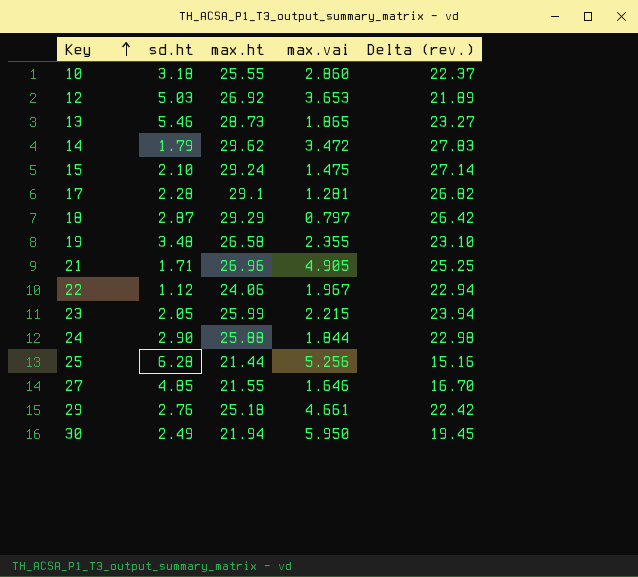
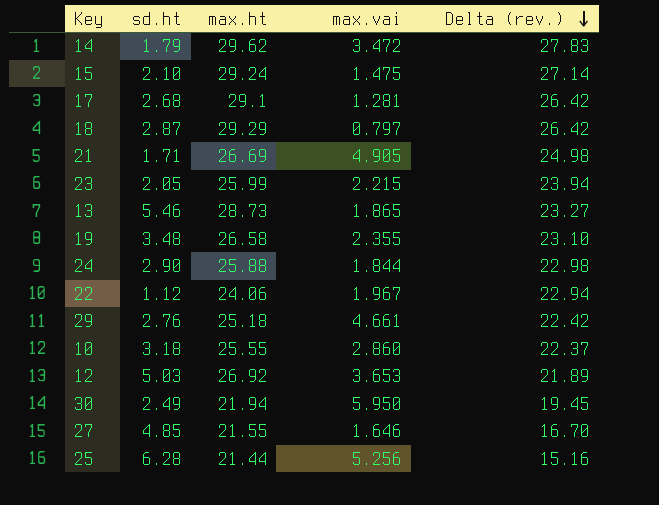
row order: Key ascending -> Delta (rev.) descending
17 | sd.ht: 2.28 -> 2.68
17 | Delta (rev.): 26.82 -> 26.42
21 | max.ht: 26.96 -> 26.69
21 | Delta (rev.): 25.25 -> 24.98

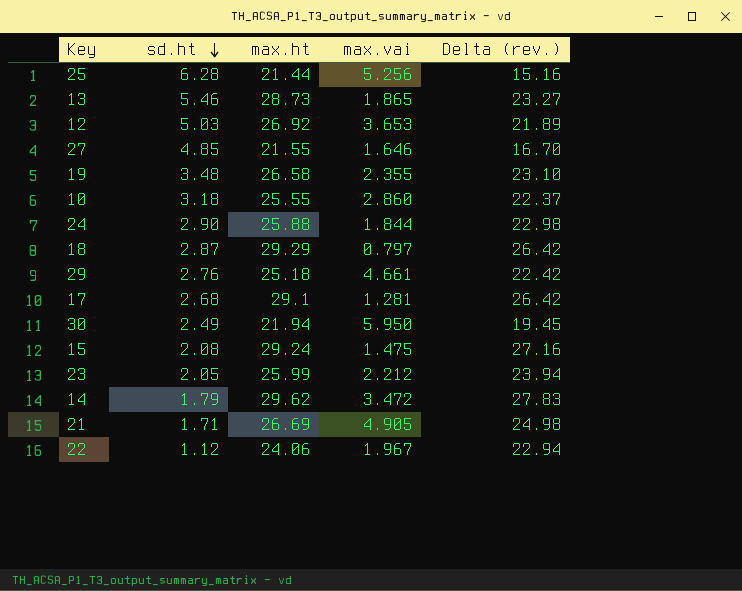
row order: Delta (rev.) descending -> sd.ht descending
15 | sd.ht: 2.10 -> 2.08
15 | Delta (rev.): 27.14 -> 27.16
23 | max.vai: 2.215 -> 2.212

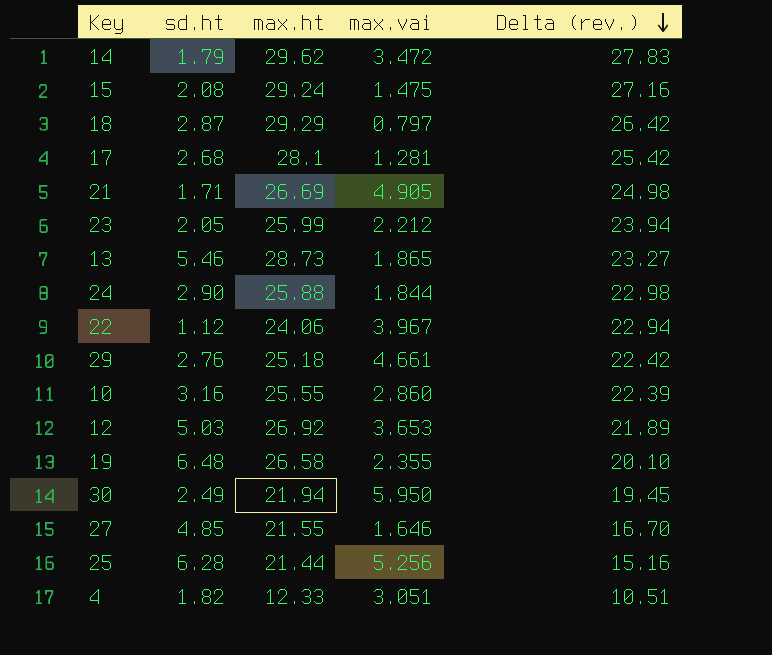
row order: sd.ht descending -> Delta (rev.) descending
17 | max.ht: 29.1 -> 28.1
17 | Delta (rev.): 26.42 -> 25.42
22 | max.vai: 1.967 -> 3.967
10 | sd.ht: 3.18 -> 3.16
10 | Delta (rev.): 22.37 -> 22.39
19 | sd.ht: 3.48 -> 6.48
19 | Delta (rev.): 23.10 -> 20.10
row 4: none -> 1.82 | 12.33 | 3.051 | 10.51

